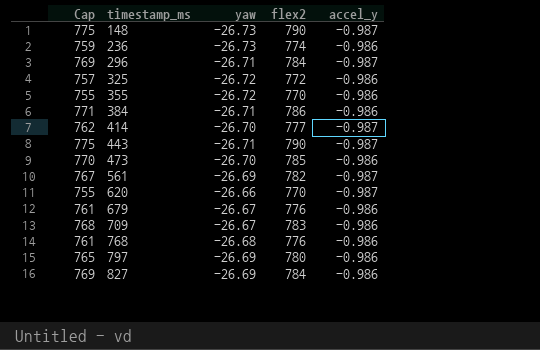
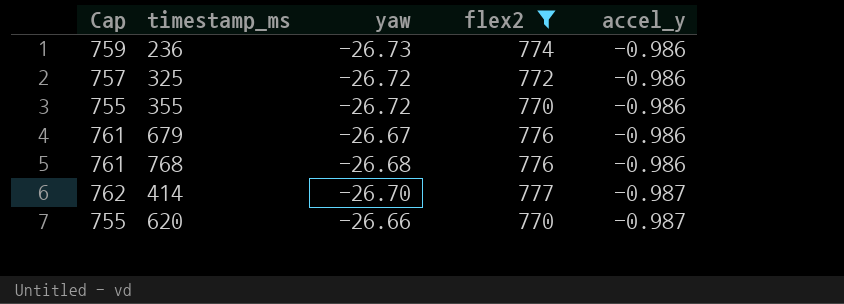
filter: none -> flex2 <= 777
row order: timestamp_ms ascending -> accel_y descending

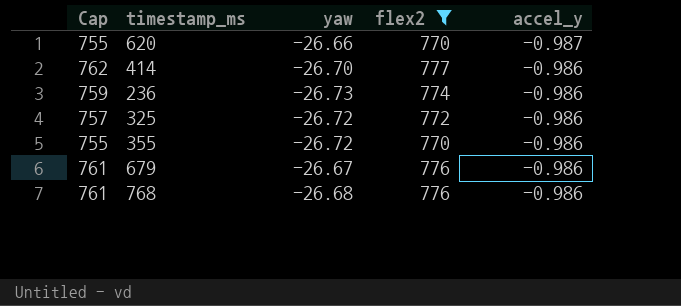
row order: accel_y descending -> accel_y ascending
414 | accel_y: -0.987 -> -0.986

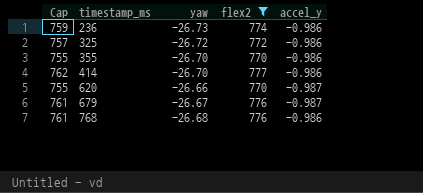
row order: accel_y ascending -> timestamp_ms ascending
355 | yaw: -26.72 -> -26.70
679 | accel_y: -0.986 -> -0.987

